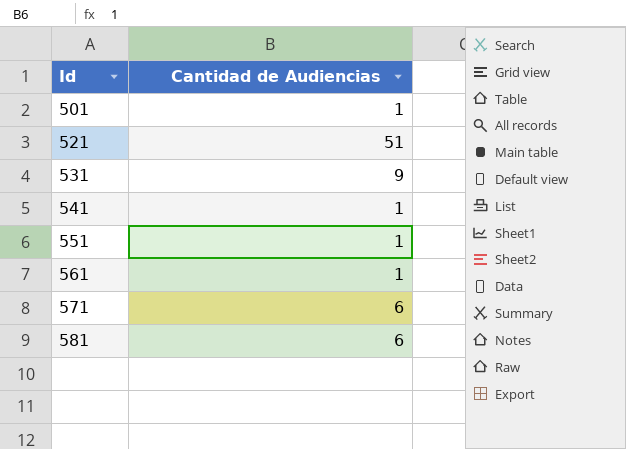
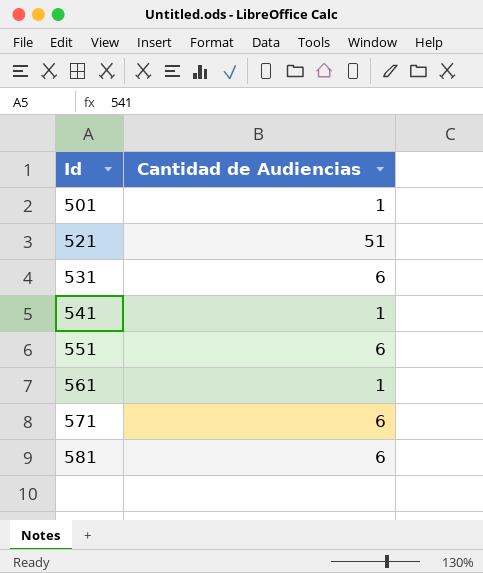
531 | Cantidad de Audiencias: 9 -> 6
551 | Cantidad de Audiencias: 1 -> 6

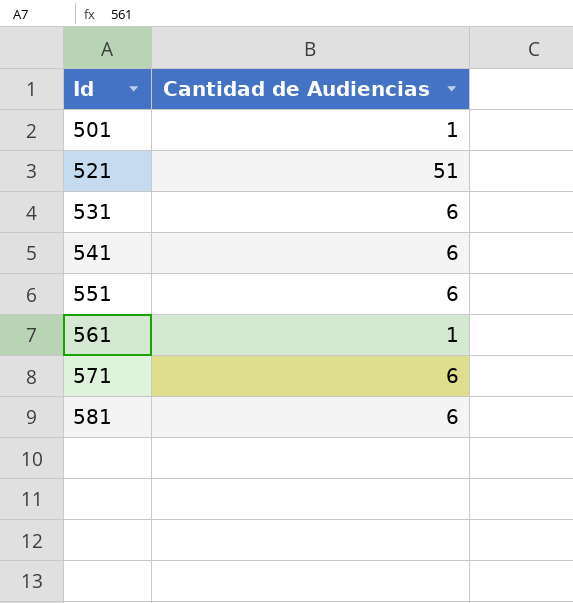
541 | Cantidad de Audiencias: 1 -> 6

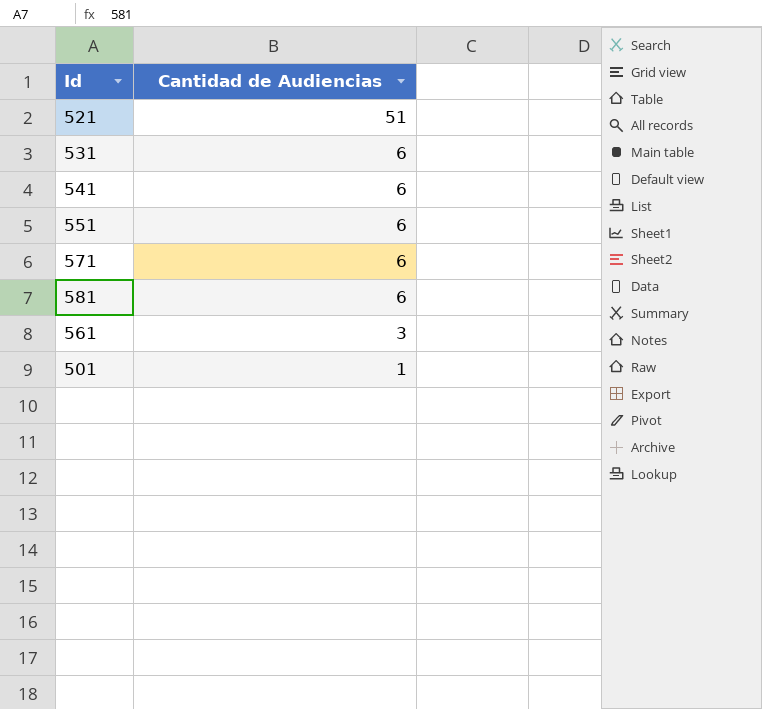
row order: Id ascending -> Cantidad de Audiencias descending
561 | Cantidad de Audiencias: 1 -> 3

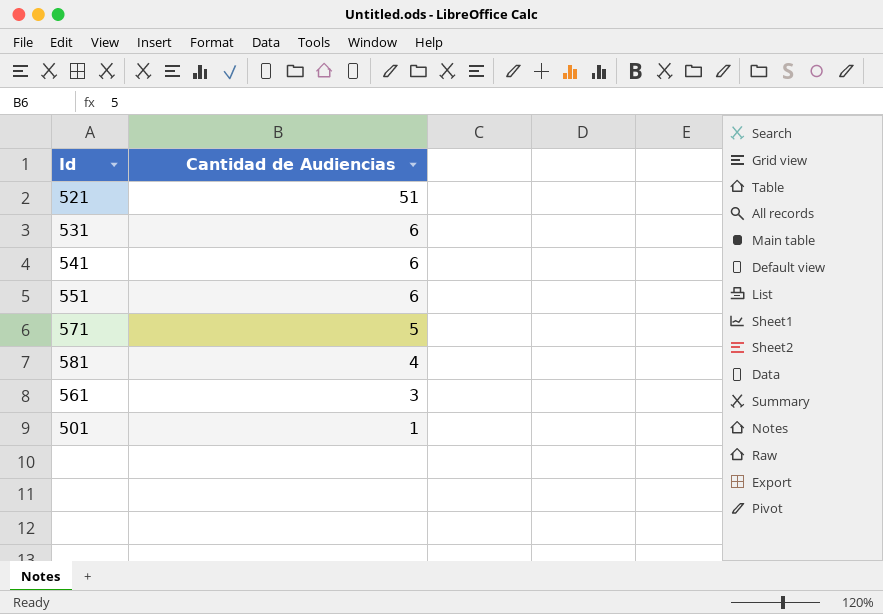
571 | Cantidad de Audiencias: 6 -> 5
581 | Cantidad de Audiencias: 6 -> 4

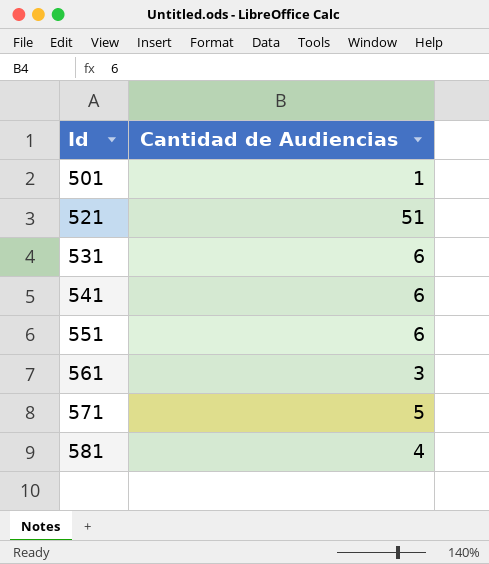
row order: Cantidad de Audiencias descending -> Id ascending

